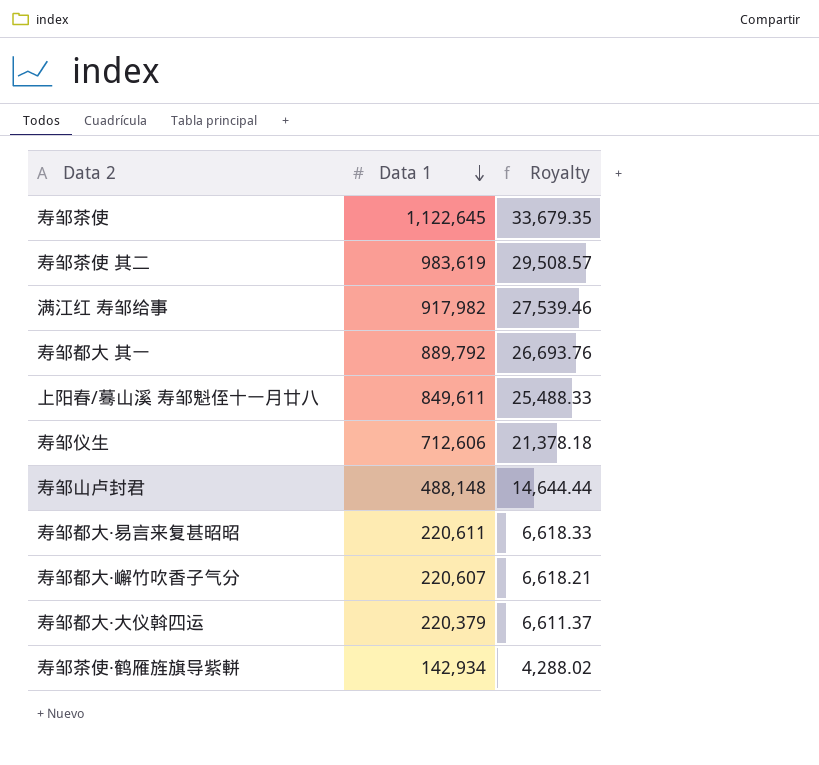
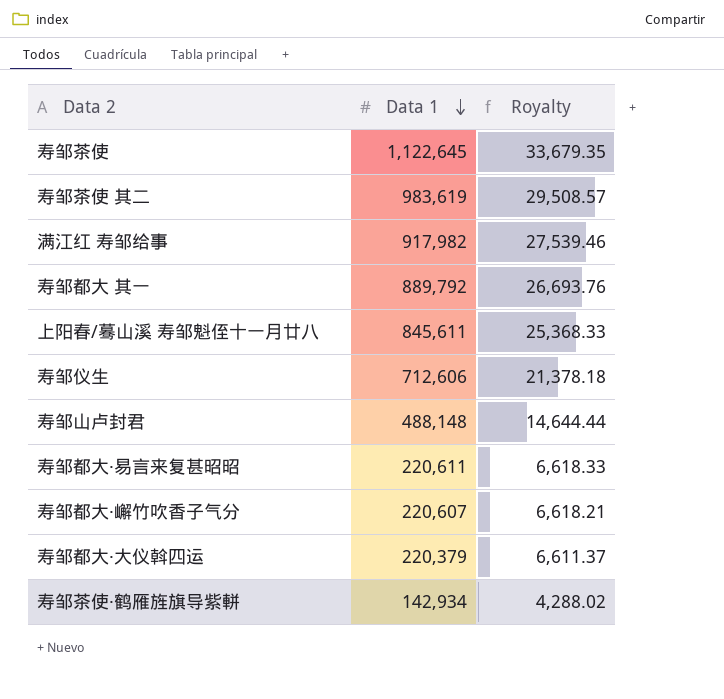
上阳春/蓦山溪 寿邹魁侄十一月廿八 | Data 1: 849,611 -> 845,611
上阳春/蓦山溪 寿邹魁侄十一月廿八 | Royalty: 25,488.33 -> 25,368.33

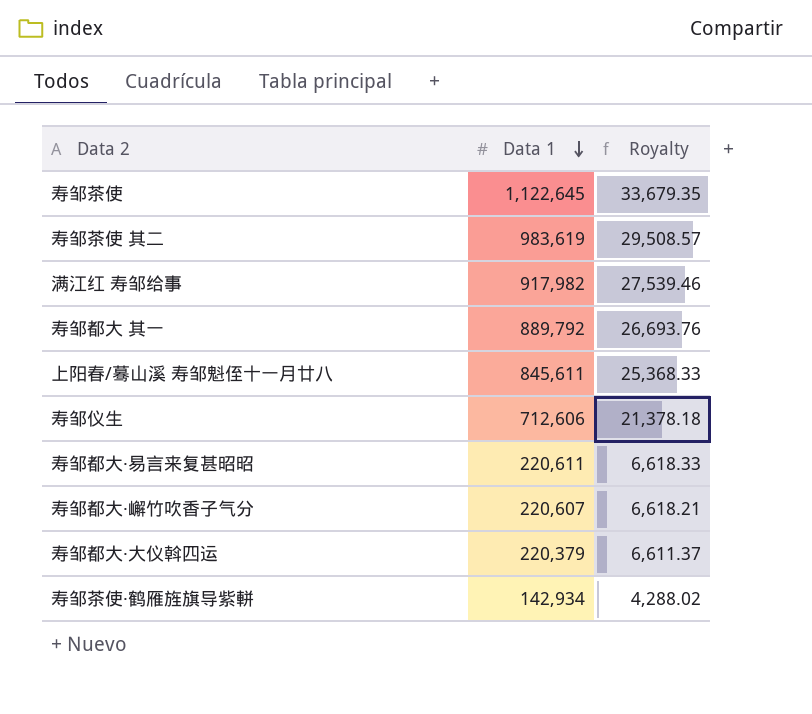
row 寿邹山卢封君: 488,148 | 14,644.44 -> none

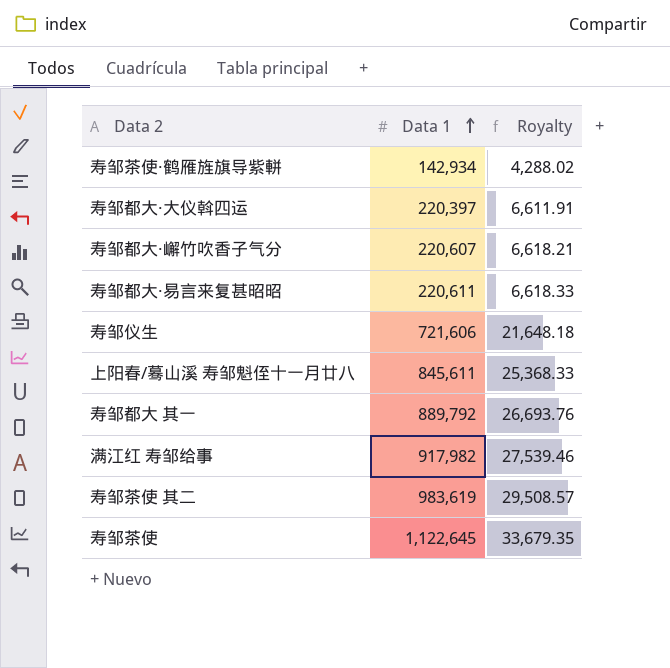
row order: Data 1 descending -> Data 1 ascending
寿邹都大·大仪斡四运 | Data 1: 220,379 -> 220,397
寿邹都大·大仪斡四运 | Royalty: 6,611.37 -> 6,611.91
寿邹仪生 | Data 1: 712,606 -> 721,606
寿邹仪生 | Royalty: 21,378.18 -> 21,648.18

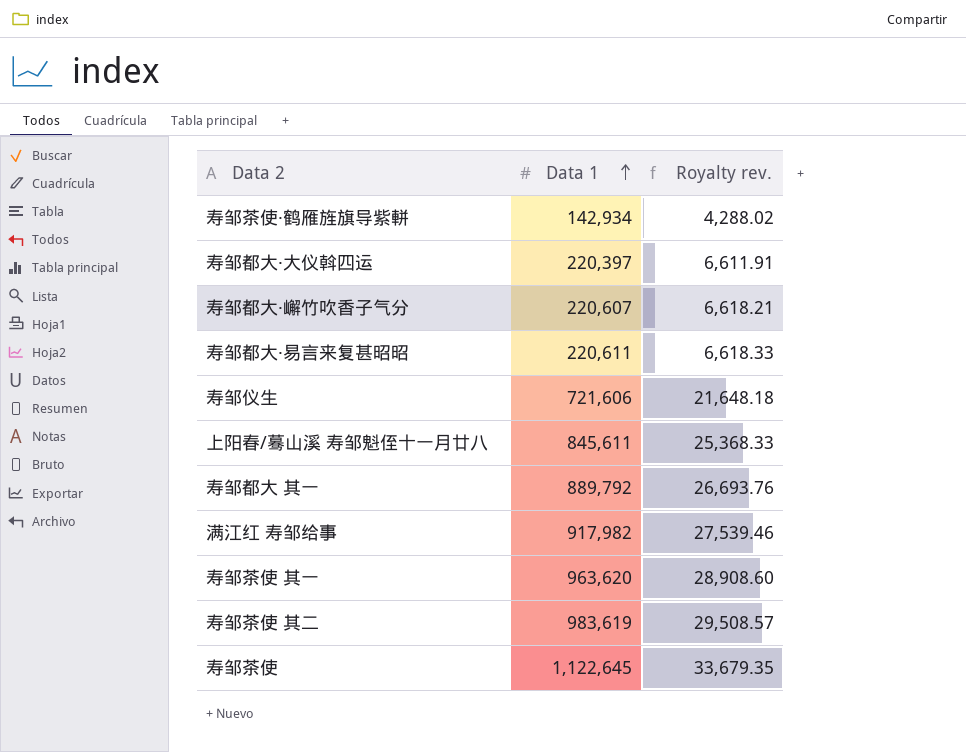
column name: Royalty -> Royalty rev.
row 寿邹茶使 其一: none -> 963,620 | 28,908.60

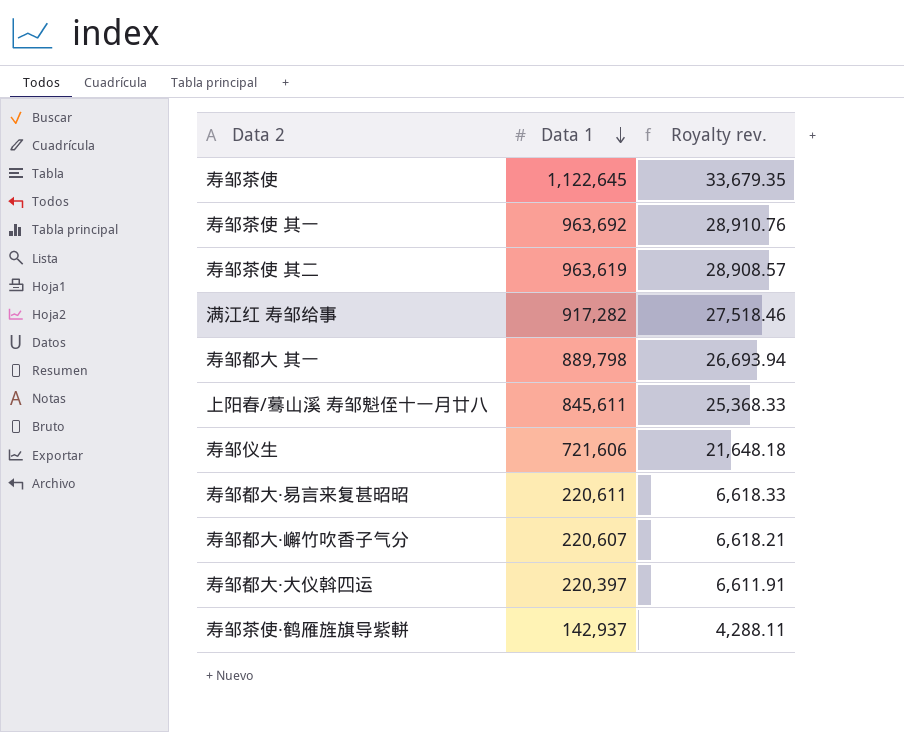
row order: Data 1 ascending -> Data 1 descending
寿邹茶使 其一 | Data 1: 963,620 -> 963,692
寿邹茶使 其一 | Royalty rev.: 28,908.60 -> 28,910.76
寿邹茶使 其二 | Data 1: 983,619 -> 963,619
寿邹茶使 其二 | Royalty rev.: 29,508.57 -> 28,908.57
满江红 寿邹给事 | Data 1: 917,982 -> 917,282
满江红 寿邹给事 | Royalty rev.: 27,539.46 -> 27,518.46
寿邹都大 其一 | Data 1: 889,792 -> 889,798
寿邹都大 其一 | Royalty rev.: 26,693.76 -> 26,693.94
寿邹茶使·鹤雁旌旗导紫軿 | Data 1: 142,934 -> 142,937
寿邹茶使·鹤雁旌旗导紫軿 | Royalty rev.: 4,288.02 -> 4,288.11

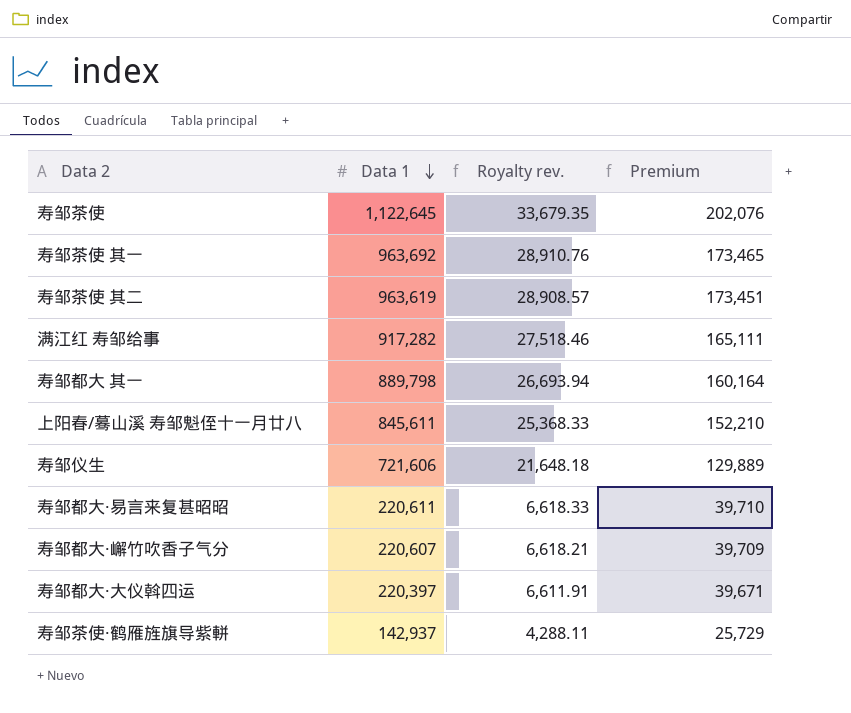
column Premium | formula: none -> [Data 1] * 0.18

